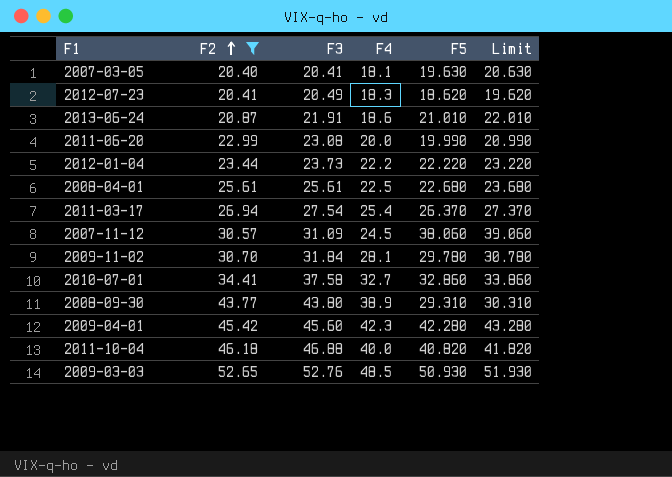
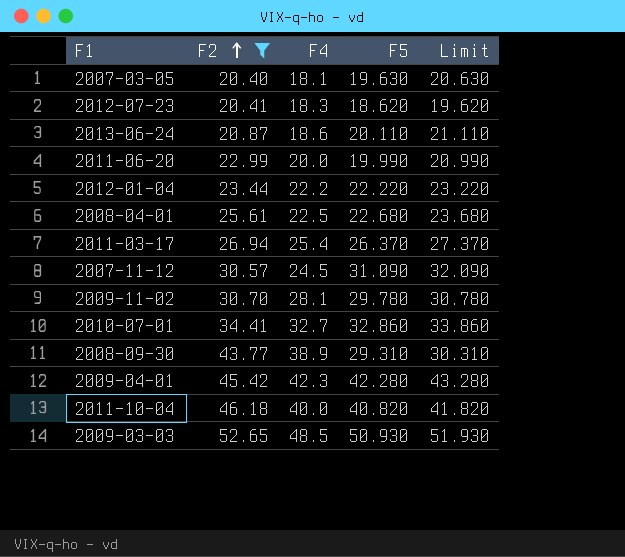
column F3 | position: 3 -> none
2013-06-24 | F5: 21.010 -> 20.110
2013-06-24 | Limit: 22.010 -> 21.110
2007-11-12 | F5: 38.060 -> 31.090
2007-11-12 | Limit: 39.060 -> 32.090

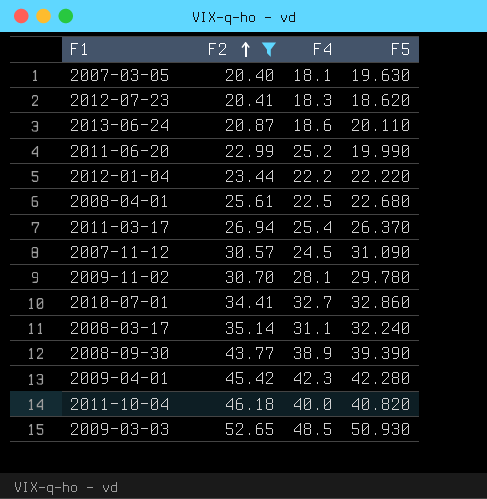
column Limit | formula: [F5] + 1 -> none
2011-06-20 | F4: 20.0 -> 25.2
row 2008-03-17: none -> 35.14 | 31.1 | 32.240
2008-09-30 | F5: 29.310 -> 39.390

